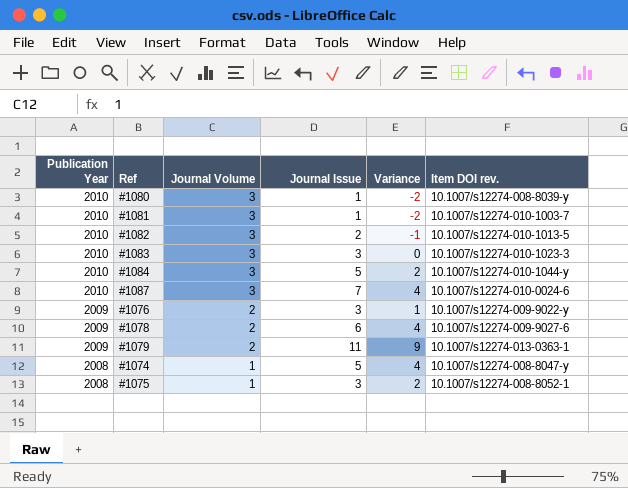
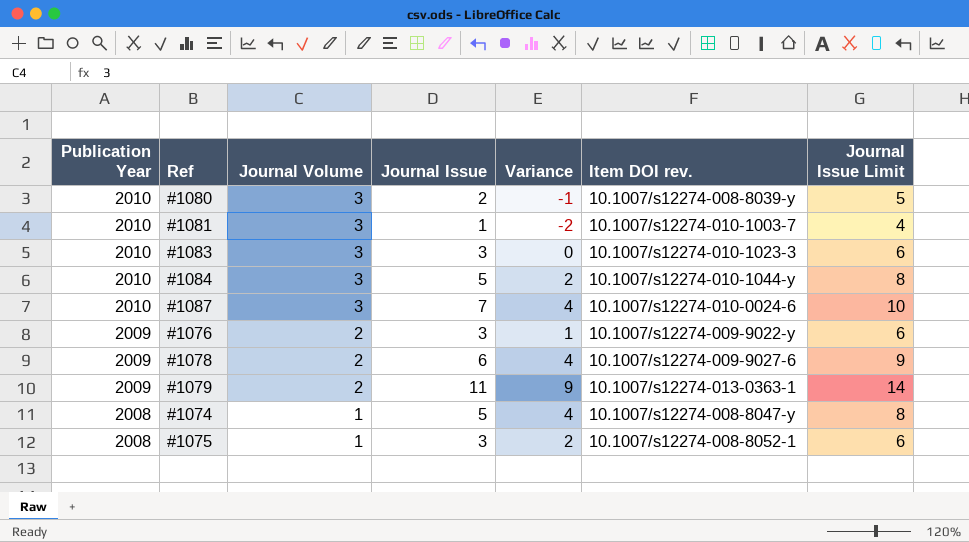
column Journal Issue Limit | formula: none -> [Journal Issue] + 3
row #1082: 2010 | 3 | 2 | -1 | 10.1007/s12274-010-1013-5 -> none
#1080 | Journal Issue: 1 -> 2
#1080 | Variance: -2 -> -1

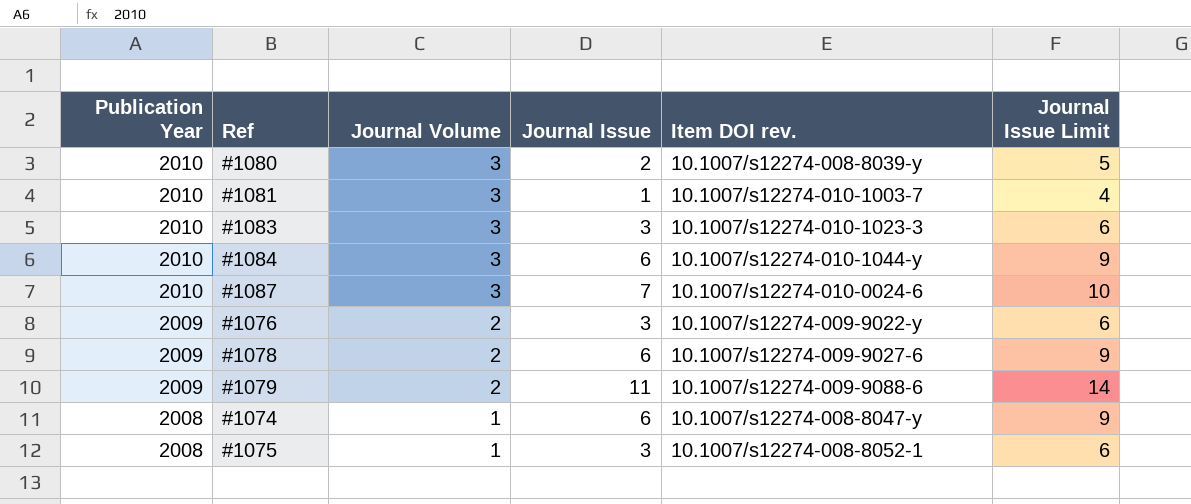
column Variance | formula: [Journal Issue] - [Journal Volume] -> none
#1084 | Journal Issue: 5 -> 6
#1084 | Journal Issue Limit: 8 -> 9
#1079 | Item DOI rev.: 10.1007/s12274-013-0363-1 -> 10.1007/s12274-009-9088-6
#1074 | Journal Issue: 5 -> 6
#1074 | Journal Issue Limit: 8 -> 9

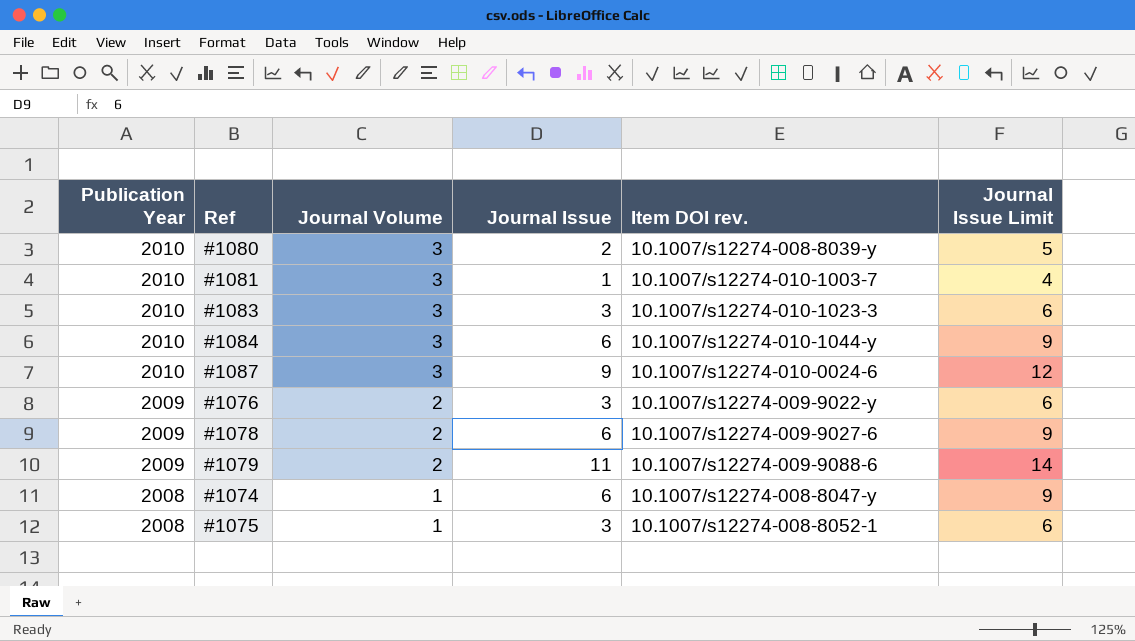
#1087 | Journal Issue: 7 -> 9
#1087 | Journal Issue Limit: 10 -> 12

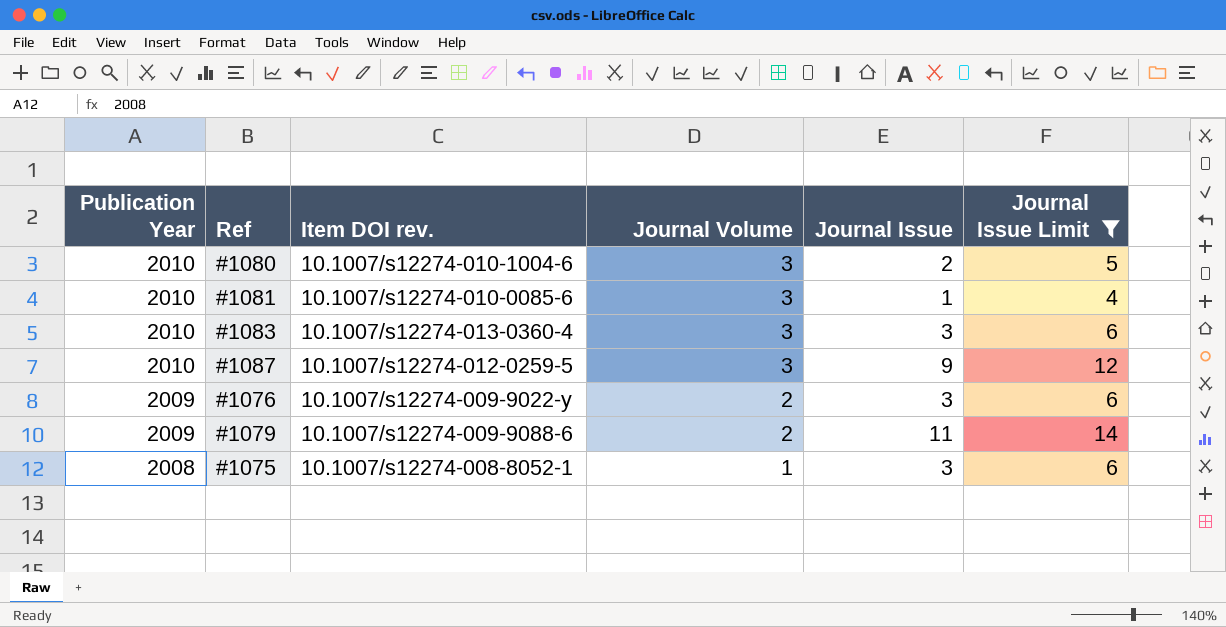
filter: none -> Journal Issue Limit != 9
column Item DOI rev. | position: 5 -> 3
#1080 | Item DOI rev.: 10.1007/s12274-008-8039-y -> 10.1007/s12274-010-1004-6
#1081 | Item DOI rev.: 10.1007/s12274-010-1003-7 -> 10.1007/s12274-010-0085-6
#1083 | Item DOI rev.: 10.1007/s12274-010-1023-3 -> 10.1007/s12274-013-0360-4
#1087 | Item DOI rev.: 10.1007/s12274-010-0024-6 -> 10.1007/s12274-012-0259-5

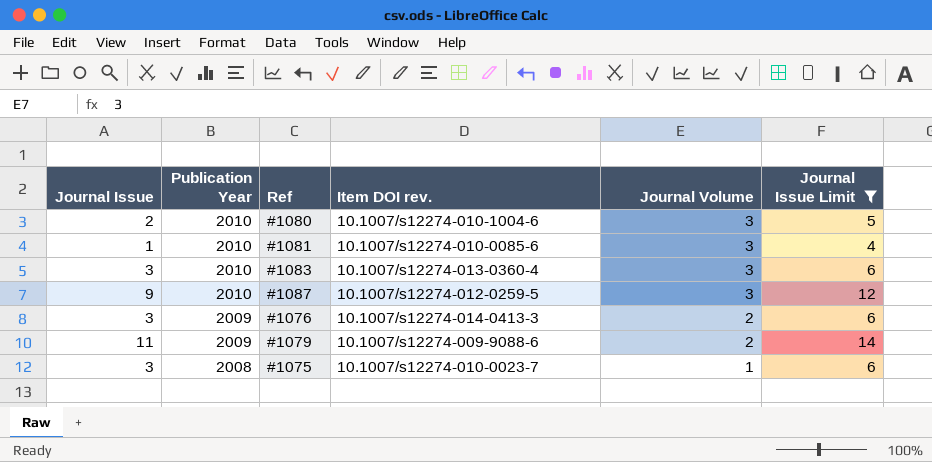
column Journal Issue | position: 5 -> 1
#1076 | Item DOI rev.: 10.1007/s12274-009-9022-y -> 10.1007/s12274-014-0413-3
#1075 | Item DOI rev.: 10.1007/s12274-008-8052-1 -> 10.1007/s12274-010-0023-7

